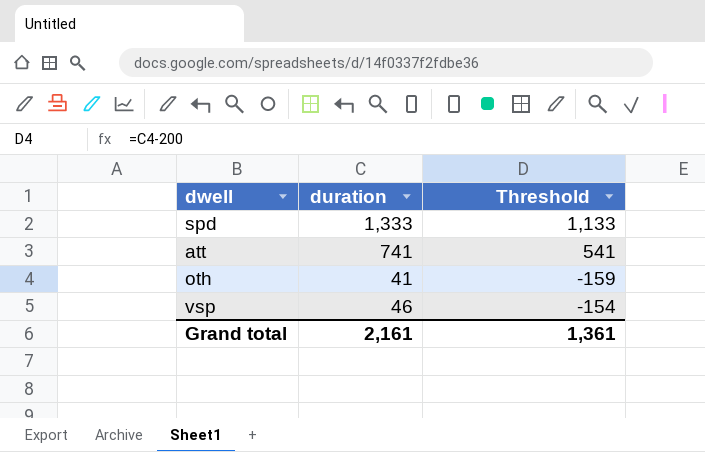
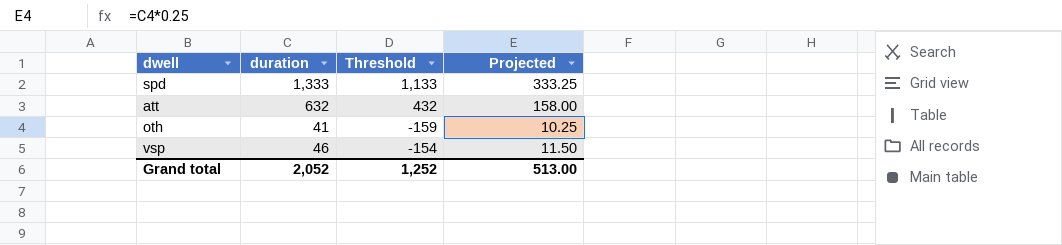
column Projected | formula: none -> [duration] * 0.25
att | duration: 741 -> 632
att | Threshold: 541 -> 432
Grand total | duration: 2,161 -> 2,052
Grand total | Threshold: 1,361 -> 1,252

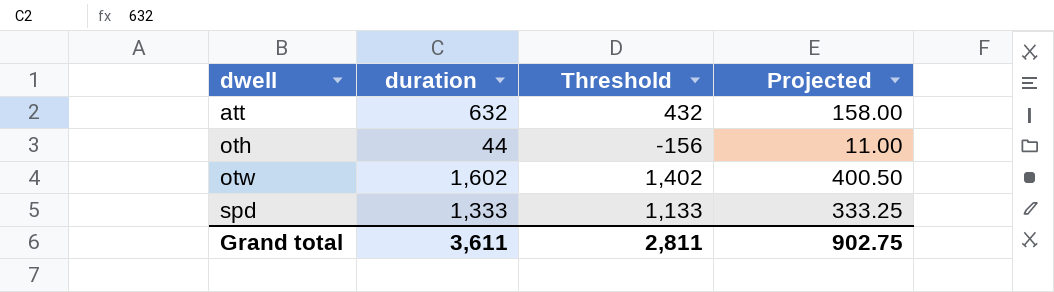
row order: none -> dwell ascending
row vsp: 46 | -154 | 11.50 -> none
oth | duration: 41 -> 44
oth | Threshold: -159 -> -156
oth | Projected: 10.25 -> 11.00
row otw: none -> 1,602 | 1,402 | 400.50
Grand total | duration: 2,052 -> 3,611
Grand total | Threshold: 1,252 -> 2,811
Grand total | Projected: 513.00 -> 902.75

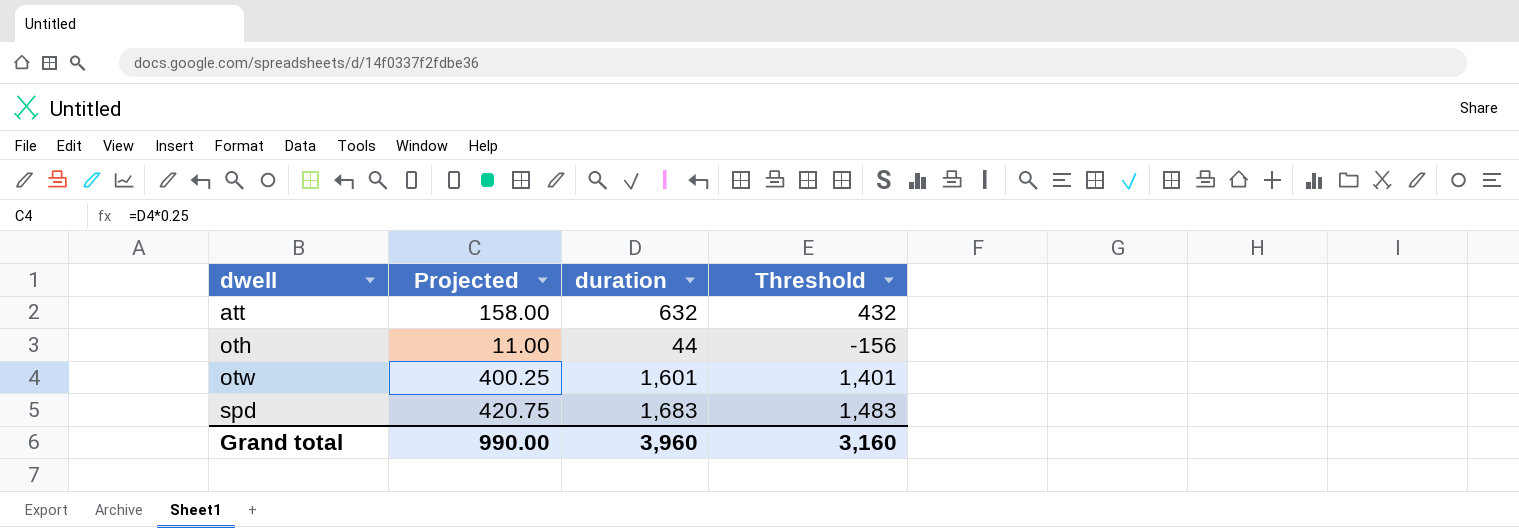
column Projected | position: 4 -> 2
otw | Projected: 400.50 -> 400.25
otw | duration: 1,602 -> 1,601
otw | Threshold: 1,402 -> 1,401
spd | Projected: 333.25 -> 420.75
spd | duration: 1,333 -> 1,683
spd | Threshold: 1,133 -> 1,483
Grand total | Projected: 902.75 -> 990.00
Grand total | duration: 3,611 -> 3,960
Grand total | Threshold: 2,811 -> 3,160

